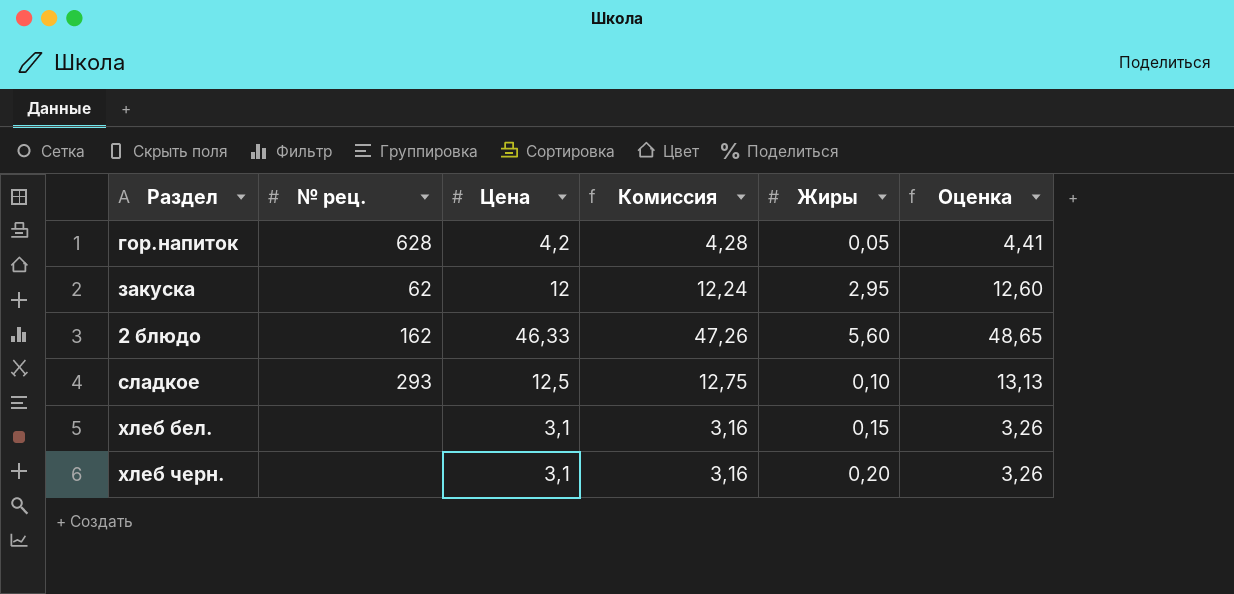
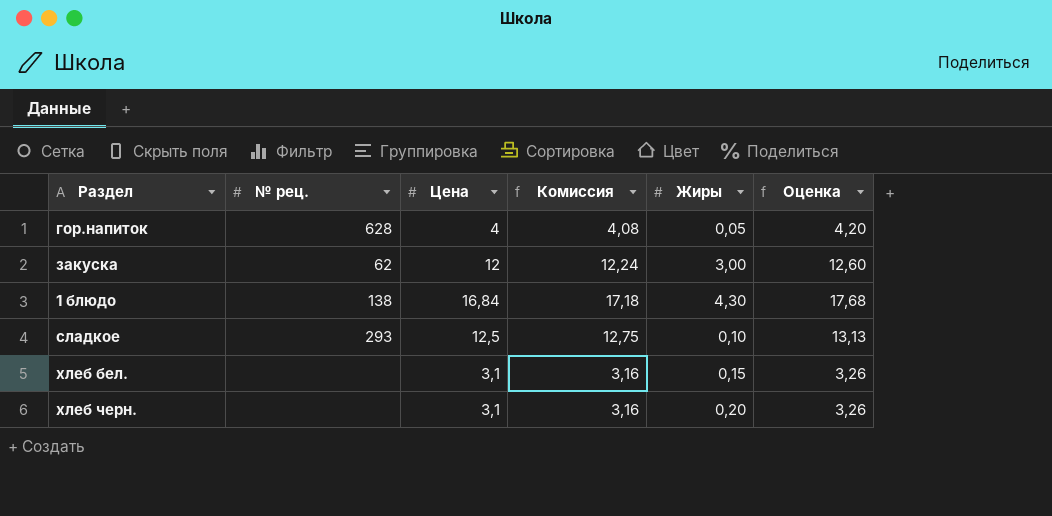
row 2 блюдо: 162 | 46,33 | 47,26 | 5,60 | 48,65 -> none
гор.напиток | Цена: 4,2 -> 4
гор.напиток | Комиссия: 4,28 -> 4,08
гор.напиток | Оценка: 4,41 -> 4,20
закуска | Жиры: 2,95 -> 3,00
row 1 блюдо: none -> 138 | 16,84 | 17,18 | 4,30 | 17,68

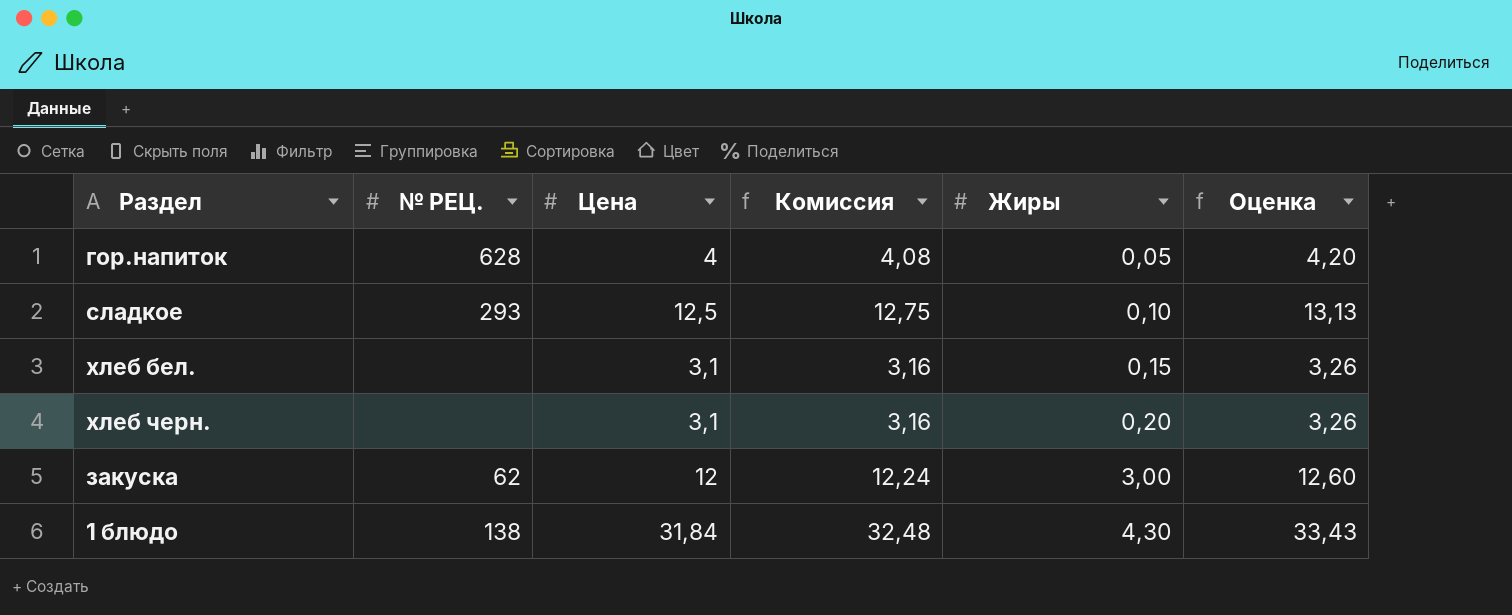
row order: none -> Жиры ascending
column name: № рец. -> № РЕЦ.
1 блюдо | Цена: 16,84 -> 31,84
1 блюдо | Комиссия: 17,18 -> 32,48
1 блюдо | Оценка: 17,68 -> 33,43

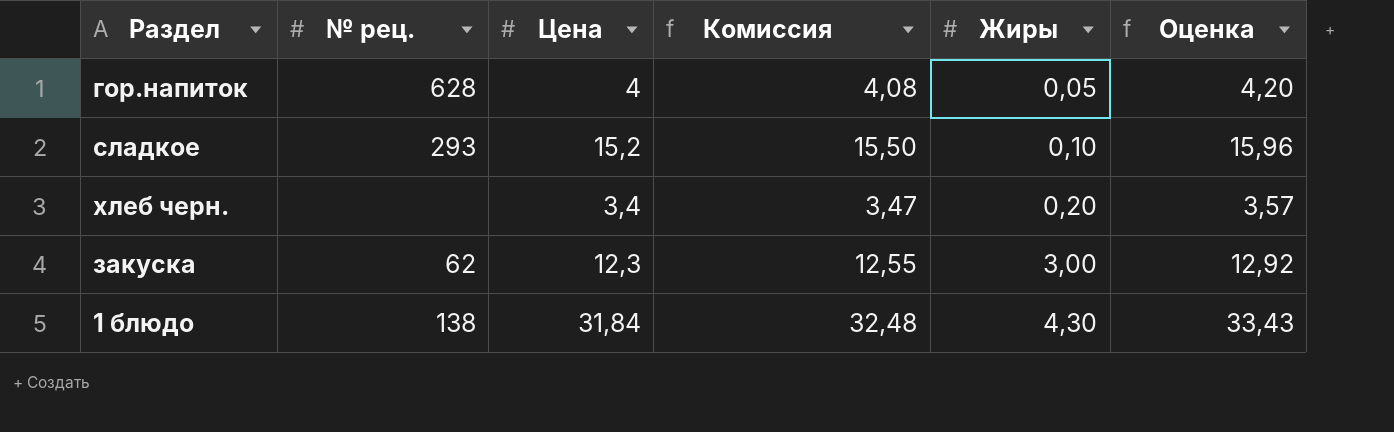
column name: № РЕЦ. -> № рец.
row хлеб бел.: none | 3,1 | 3,16 | 0,15 | 3,26 -> none
сладкое | Цена: 12,5 -> 15,2
сладкое | Комиссия: 12,75 -> 15,50
сладкое | Оценка: 13,13 -> 15,96
хлеб черн. | Цена: 3,1 -> 3,4
хлеб черн. | Комиссия: 3,16 -> 3,47
хлеб черн. | Оценка: 3,26 -> 3,57
закуска | Цена: 12 -> 12,3
закуска | Комиссия: 12,24 -> 12,55
закуска | Оценка: 12,60 -> 12,92

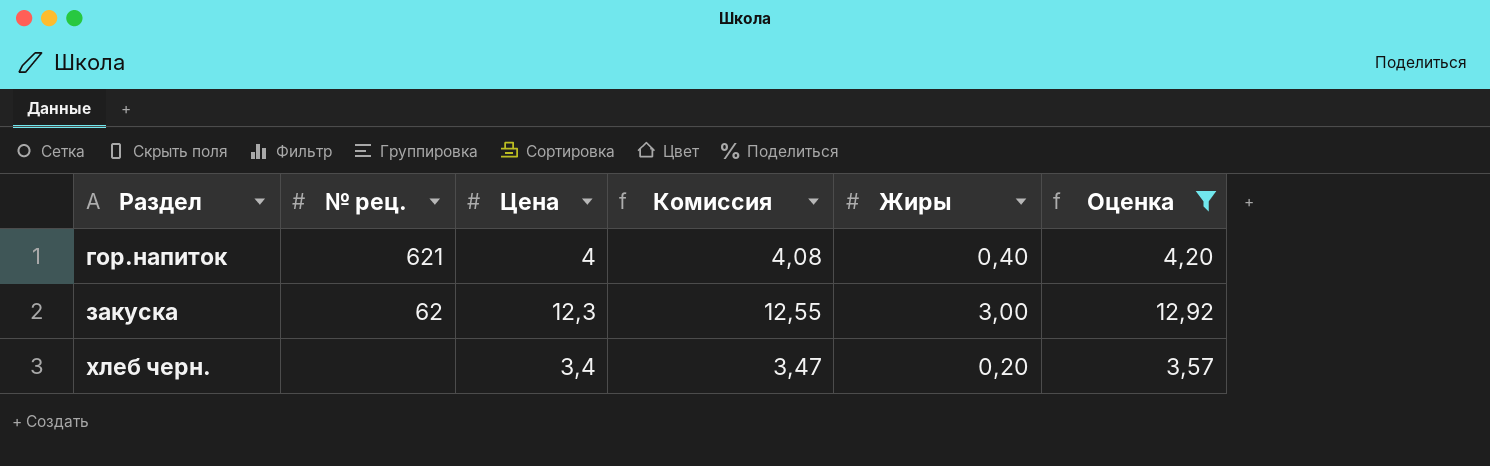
filter: none -> Оценка <= 12,92
row order: Жиры ascending -> Раздел ascending
гор.напиток | № рец.: 628 -> 621
гор.напиток | Жиры: 0,05 -> 0,40

